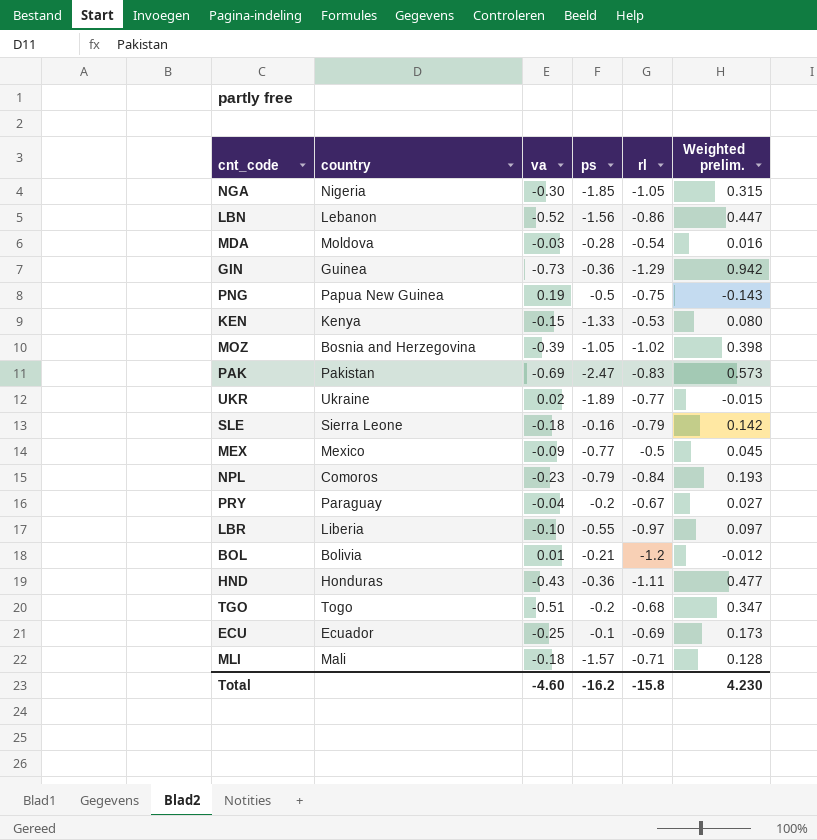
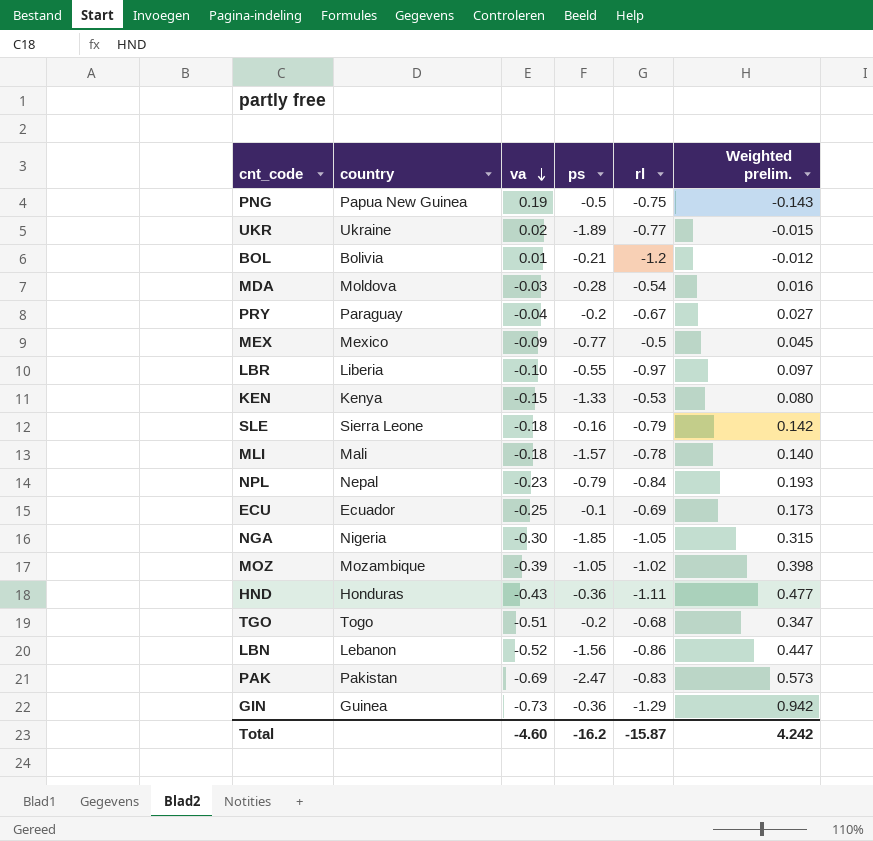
row order: none -> va descending
MLI | rl: -0.71 -> -0.78
MLI | Weighted prelim.: 0.128 -> 0.140
NPL | country: Comoros -> Nepal
MOZ | country: Bosnia and Herzegovina -> Mozambique
Total | rl: -15.8 -> -15.87
Total | Weighted prelim.: 4.230 -> 4.242

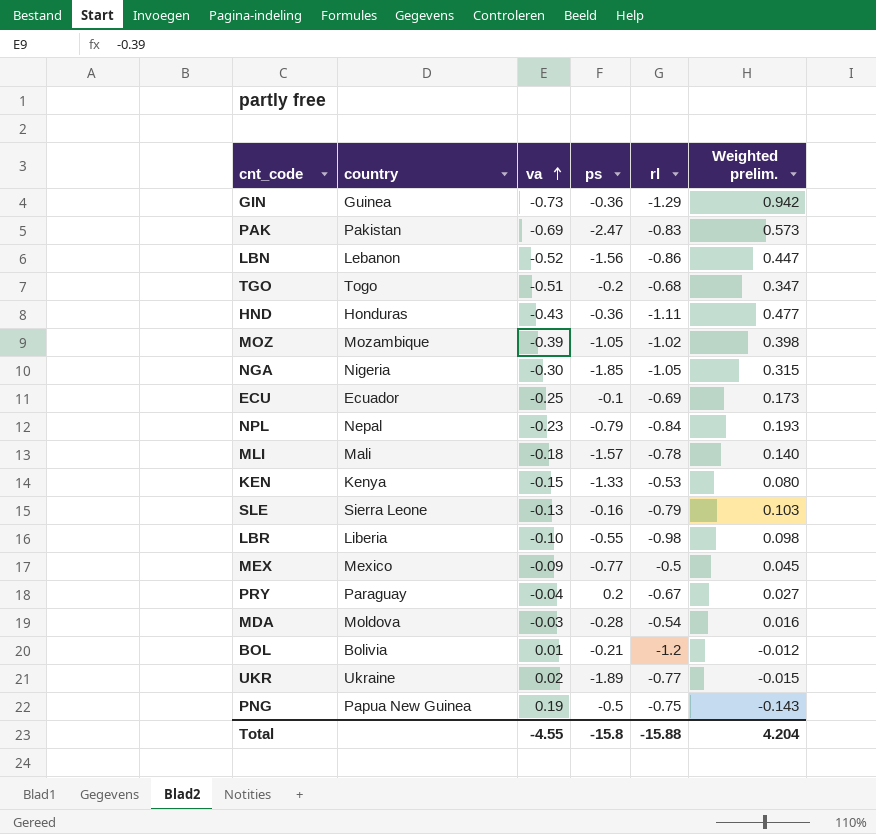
row order: va descending -> va ascending
SLE | va: -0.18 -> -0.13
SLE | Weighted prelim.: 0.142 -> 0.103
LBR | rl: -0.97 -> -0.98
LBR | Weighted prelim.: 0.097 -> 0.098
PRY | ps: -0.2 -> 0.2
Total | va: -4.60 -> -4.55
Total | ps: -16.2 -> -15.8
Total | rl: -15.87 -> -15.88
Total | Weighted prelim.: 4.242 -> 4.204

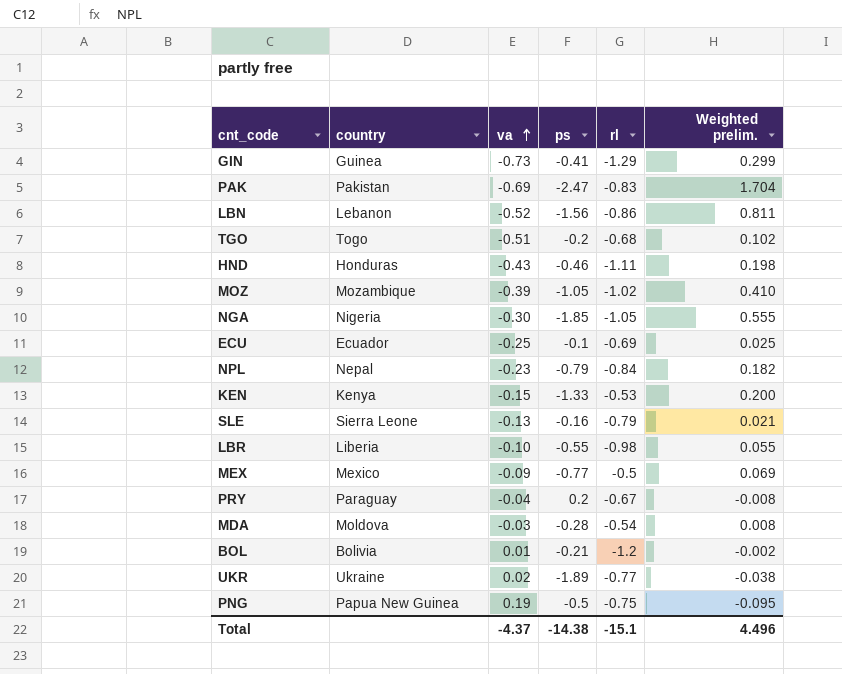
column Weighted prelim. | formula: [va] * [rl] -> [va] * [ps]
row MLI: Mali | -0.18 | -1.57 | -0.78 | 0.140 -> none
GIN | ps: -0.36 -> -0.41
HND | ps: -0.36 -> -0.46
Total | va: -4.55 -> -4.37
Total | ps: -15.8 -> -14.38
Total | rl: -15.88 -> -15.1
Total | Weighted prelim.: 4.204 -> 4.496

